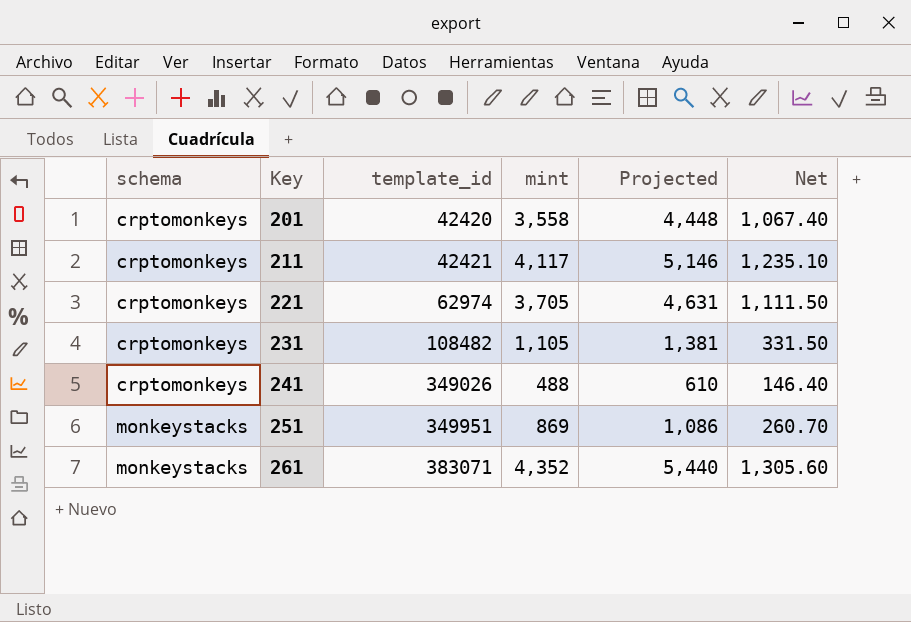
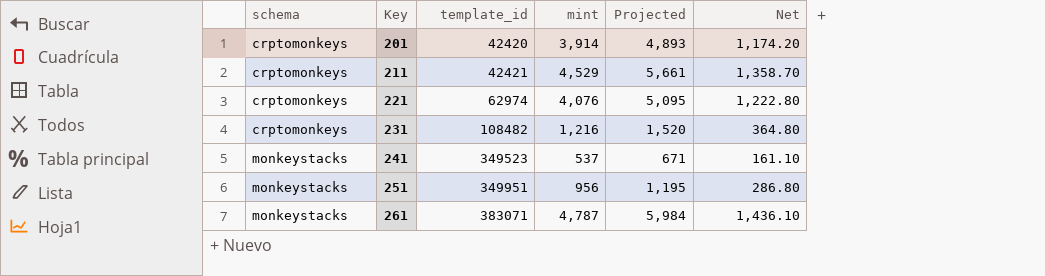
201 | mint: 3,558 -> 3,914
201 | Projected: 4,448 -> 4,893
201 | Net: 1,067.40 -> 1,174.20
211 | mint: 4,117 -> 4,529
211 | Projected: 5,146 -> 5,661
211 | Net: 1,235.10 -> 1,358.70
221 | mint: 3,705 -> 4,076
221 | Projected: 4,631 -> 5,095
221 | Net: 1,111.50 -> 1,222.80
231 | mint: 1,105 -> 1,216
231 | Projected: 1,381 -> 1,520
231 | Net: 331.50 -> 364.80
241 | schema: crptomonkeys -> monkeystacks
241 | template_id: 349026 -> 349523
241 | mint: 488 -> 537
241 | Projected: 610 -> 671
241 | Net: 146.40 -> 161.10
251 | mint: 869 -> 956
251 | Projected: 1,086 -> 1,195
251 | Net: 260.70 -> 286.80
261 | mint: 4,352 -> 4,787
261 | Projected: 5,440 -> 5,984
261 | Net: 1,305.60 -> 1,436.10

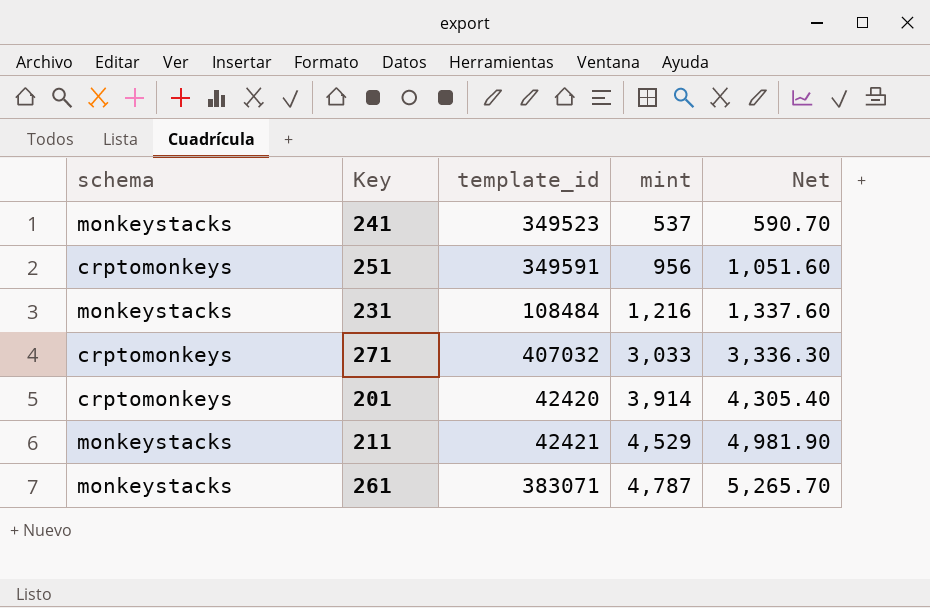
row order: schema ascending -> mint ascending
column Projected | formula: [mint] * 1.25 -> none
column Net | formula: [mint] * 0.3 -> [mint] * 1.1
row 221: crptomonkeys | 62974 | 4,076 | 5,095 | 1,222.80 -> none
251 | schema: monkeystacks -> crptomonkeys
251 | template_id: 349951 -> 349591
231 | schema: crptomonkeys -> monkeystacks
231 | template_id: 108482 -> 108484
row 271: none -> crptomonkeys | 407032 | 3,033 | 3,336.30
211 | schema: crptomonkeys -> monkeystacks

